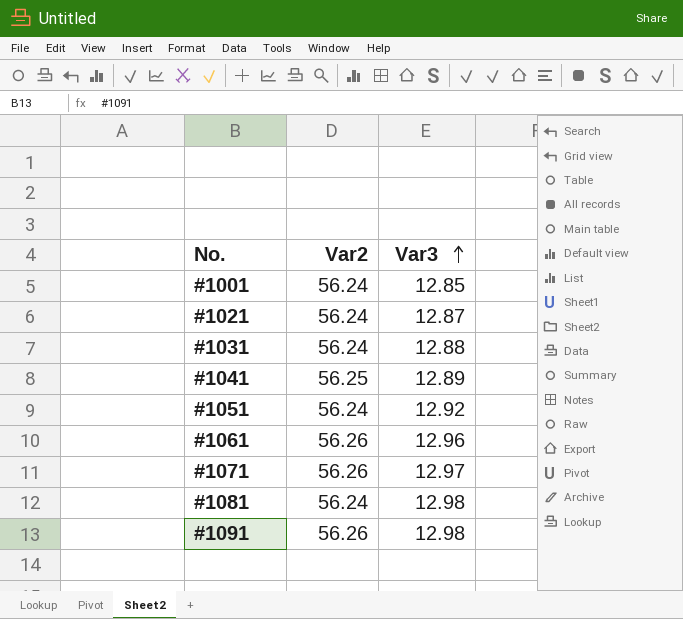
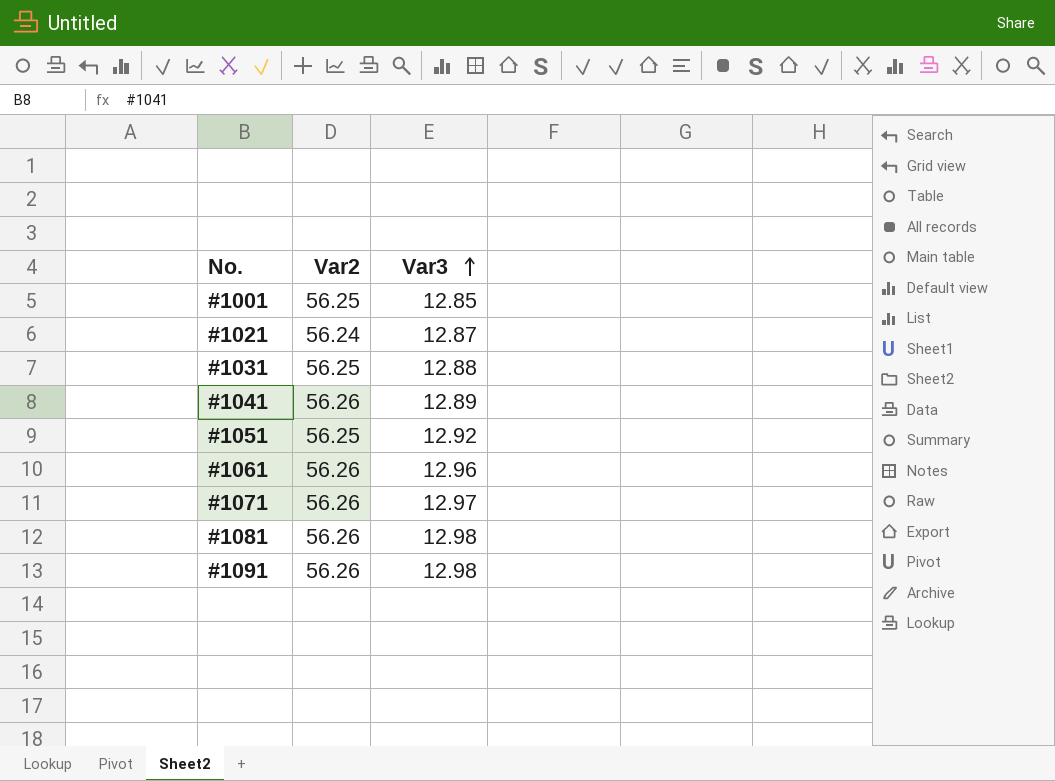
#1001 | Var2: 56.24 -> 56.25
#1031 | Var2: 56.24 -> 56.25
#1041 | Var2: 56.25 -> 56.26
#1051 | Var2: 56.24 -> 56.25
#1081 | Var2: 56.24 -> 56.26

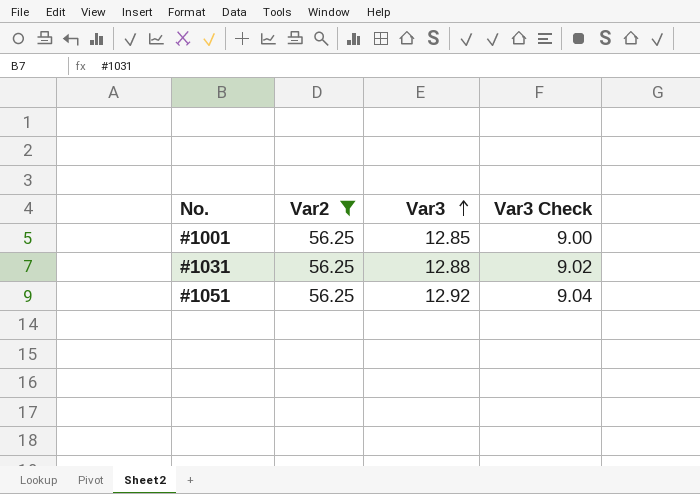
filter: none -> Var2 = 56.25
column Var3 Check | formula: none -> [Var3] * 0.7

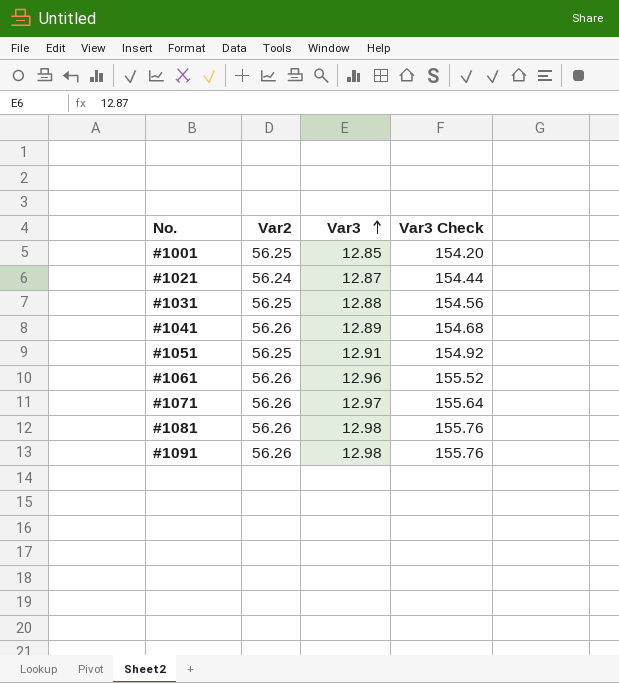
filter: Var2 = 56.25 -> none
column Var3 Check | formula: [Var3] * 0.7 -> [Var3] * 12
#1051 | Var3: 12.92 -> 12.91

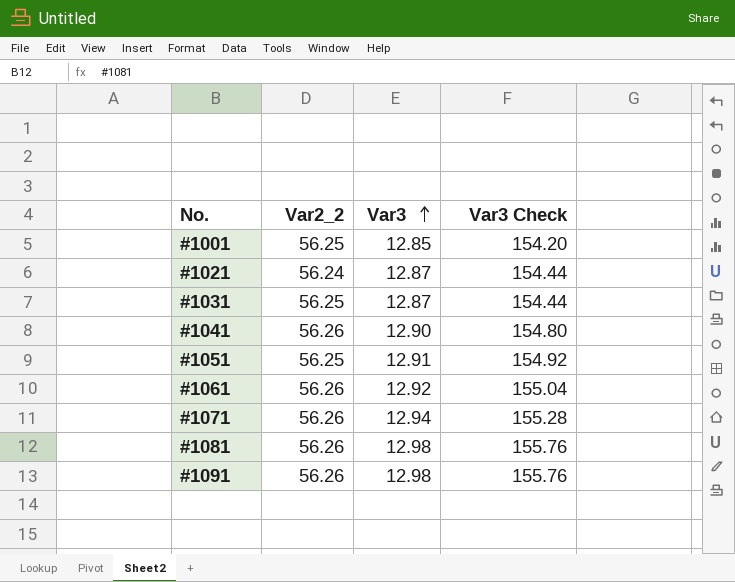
column name: Var2 -> Var2_2
#1031 | Var3: 12.88 -> 12.87
#1031 | Var3 Check: 154.56 -> 154.44
#1041 | Var3: 12.89 -> 12.90
#1041 | Var3 Check: 154.68 -> 154.80
#1061 | Var3: 12.96 -> 12.92
#1061 | Var3 Check: 155.52 -> 155.04
#1071 | Var3: 12.97 -> 12.94
#1071 | Var3 Check: 155.64 -> 155.28

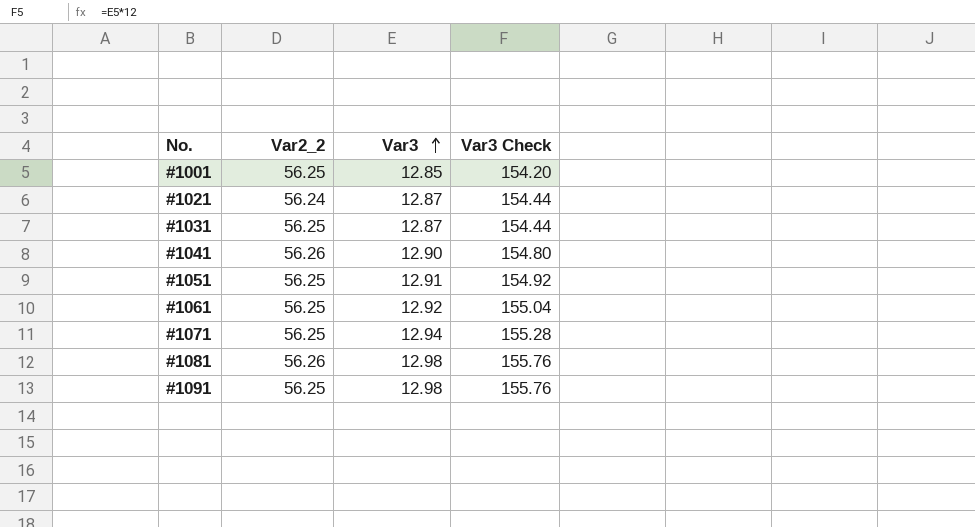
#1061 | Var2_2: 56.26 -> 56.25
#1071 | Var2_2: 56.26 -> 56.25
#1091 | Var2_2: 56.26 -> 56.25

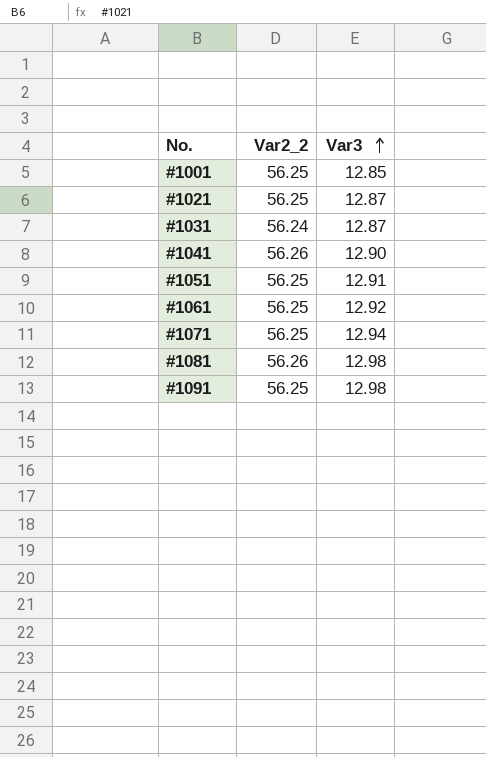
column Var3 Check | formula: [Var3] * 12 -> none
#1021 | Var2_2: 56.24 -> 56.25
#1031 | Var2_2: 56.25 -> 56.24

